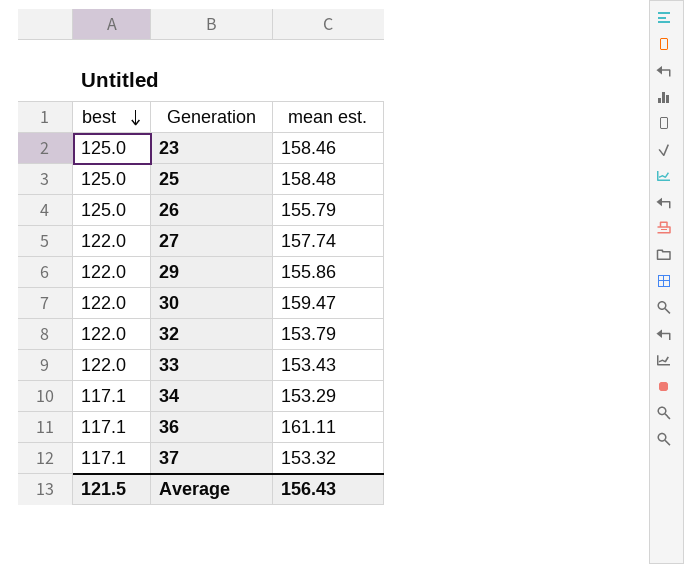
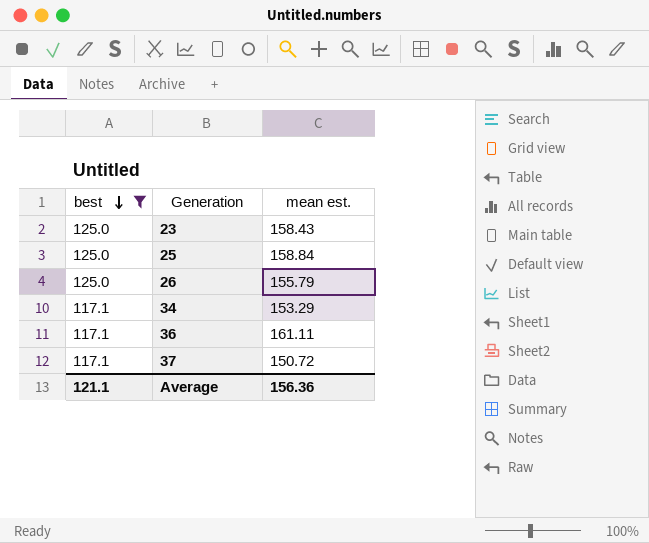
filter: none -> best != 122.0
23 | mean est.: 158.46 -> 158.43
25 | mean est.: 158.48 -> 158.84
37 | mean est.: 153.32 -> 150.72
Average | best: 121.5 -> 121.1
Average | mean est.: 156.43 -> 156.36

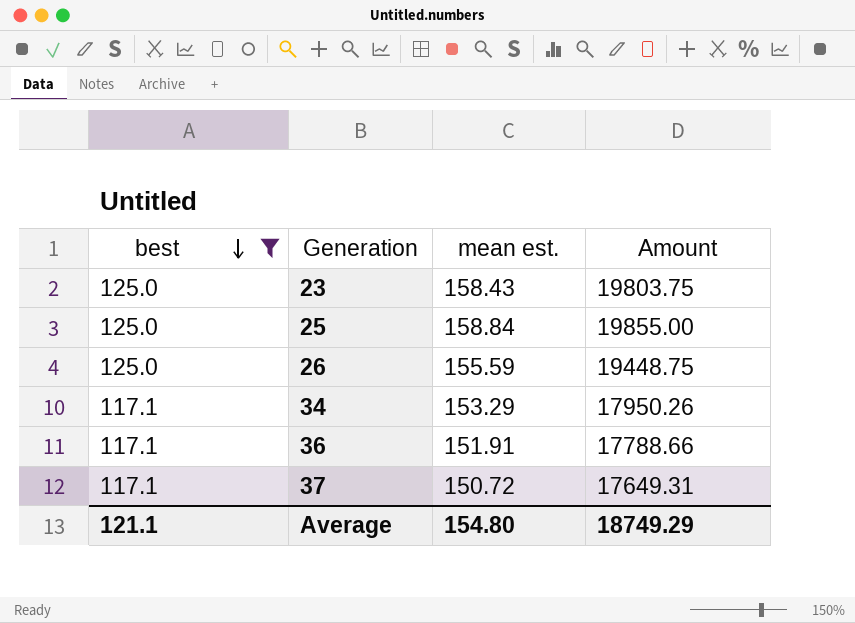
column Amount | formula: none -> [best] * [mean est.]
26 | mean est.: 155.79 -> 155.59
36 | mean est.: 161.11 -> 151.91
Average | mean est.: 156.36 -> 154.80

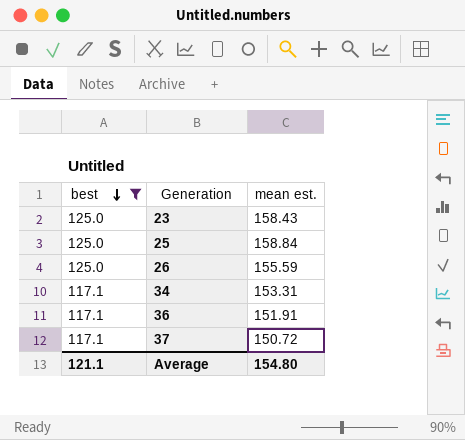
column Amount | formula: [best] * [mean est.] -> none
34 | mean est.: 153.29 -> 153.31

